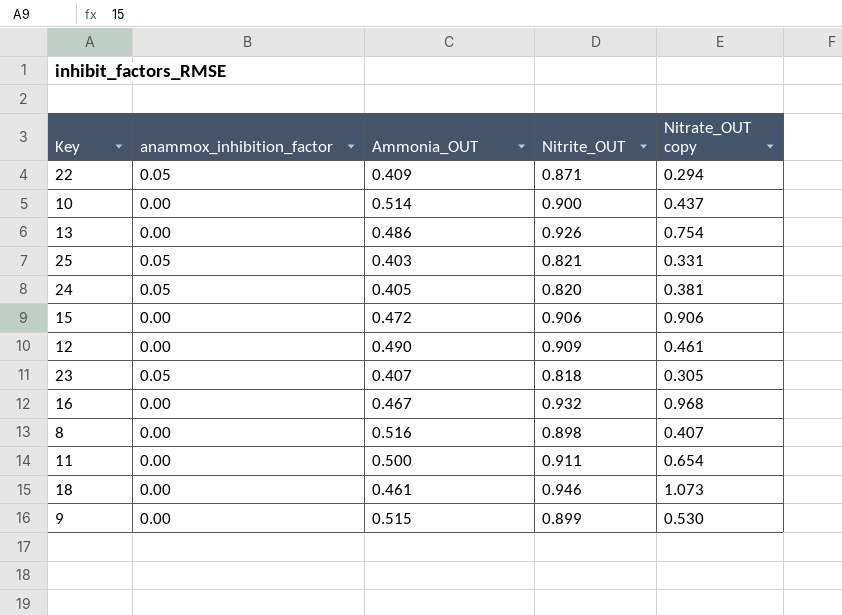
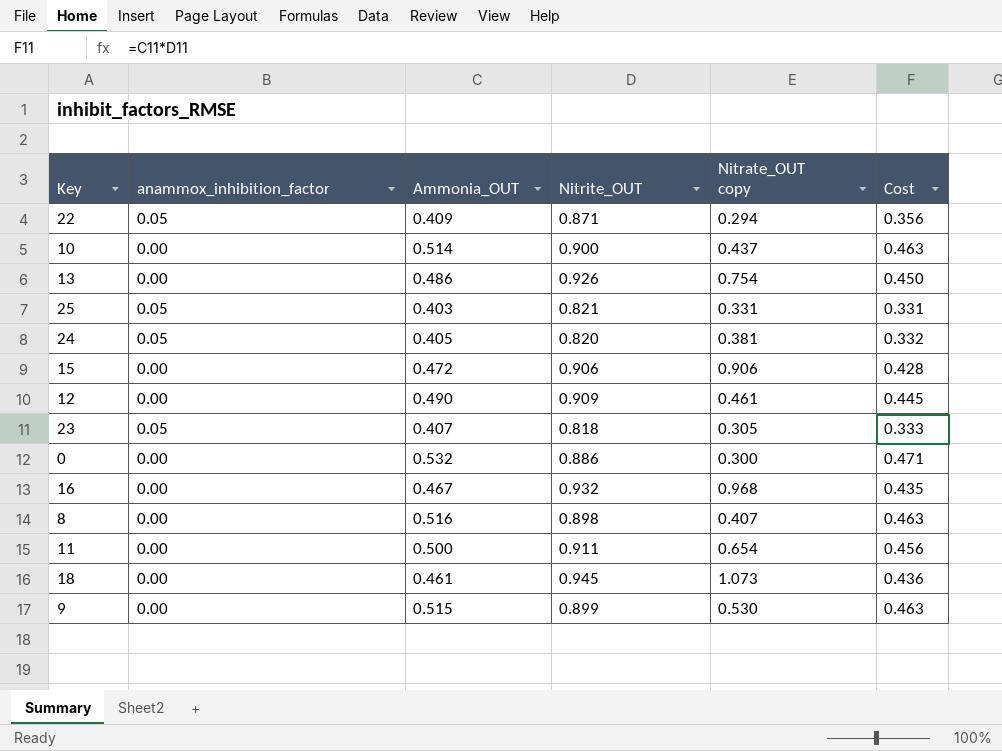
column Cost | formula: none -> [Ammonia_OUT] * [Nitrite_OUT]
row 0: none -> 0.00 | 0.532 | 0.886 | 0.300 | 0.471
18 | Nitrite_OUT: 0.946 -> 0.945

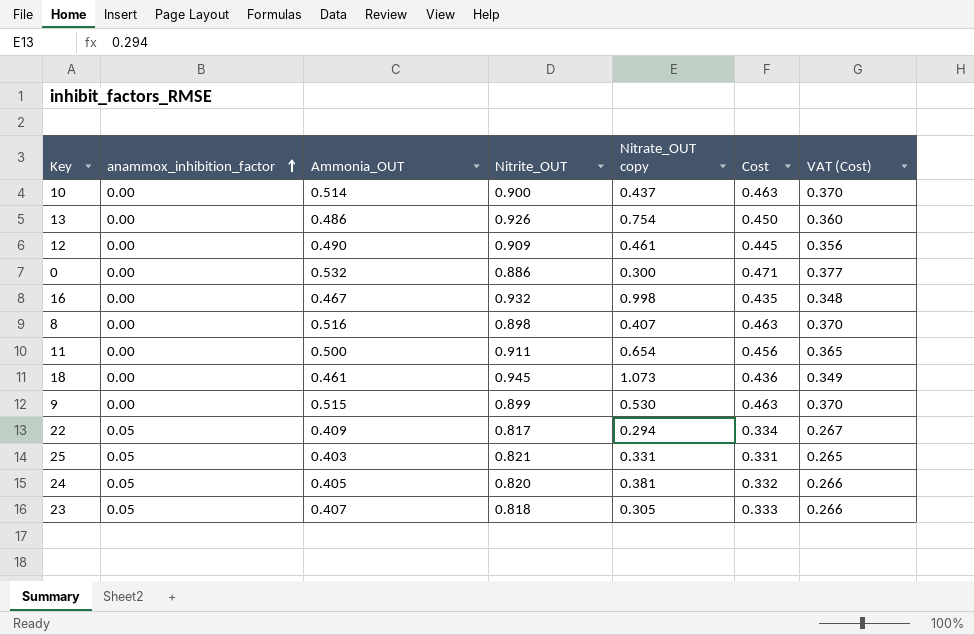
row order: none -> anammox_inhibition_factor ascending
column VAT (Cost) | formula: none -> [Cost] * 0.8
row 15: 0.00 | 0.472 | 0.906 | 0.906 | 0.428 -> none
16 | Nitrate_OUT copy: 0.968 -> 0.998
22 | Nitrite_OUT: 0.871 -> 0.817
22 | Cost: 0.356 -> 0.334

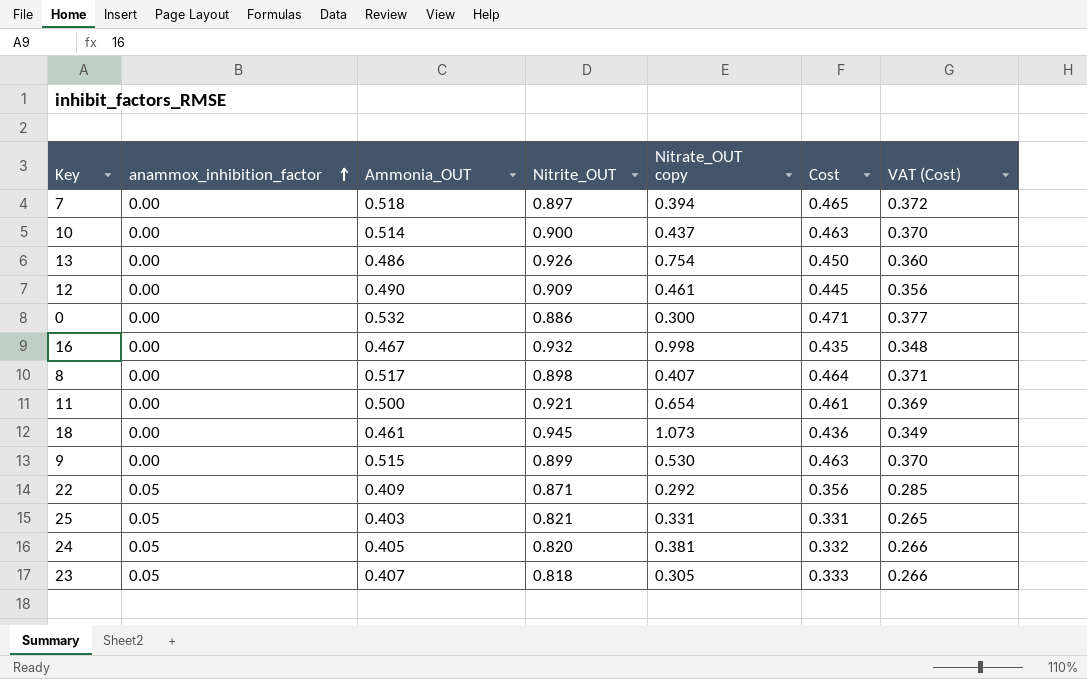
row 7: none -> 0.00 | 0.518 | 0.897 | 0.394 | 0.465 | 0.372
8 | Ammonia_OUT: 0.516 -> 0.517
8 | Cost: 0.463 -> 0.464
8 | VAT (Cost): 0.370 -> 0.371
11 | Nitrite_OUT: 0.911 -> 0.921
11 | Cost: 0.456 -> 0.461
11 | VAT (Cost): 0.365 -> 0.369
22 | Nitrite_OUT: 0.817 -> 0.871
22 | Nitrate_OUT copy: 0.294 -> 0.292
22 | Cost: 0.334 -> 0.356
22 | VAT (Cost): 0.267 -> 0.285

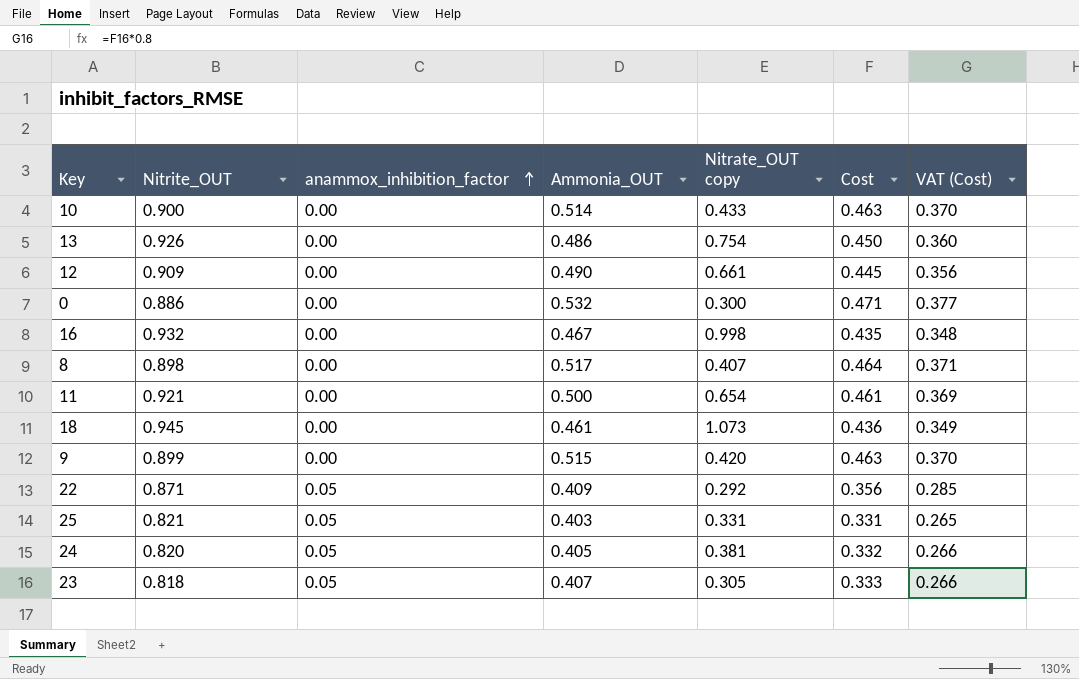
column Nitrite_OUT | position: 4 -> 2
row 7: 0.00 | 0.518 | 0.897 | 0.394 | 0.465 | 0.372 -> none
10 | Nitrate_OUT copy: 0.437 -> 0.433
12 | Nitrate_OUT copy: 0.461 -> 0.661
9 | Nitrate_OUT copy: 0.530 -> 0.420

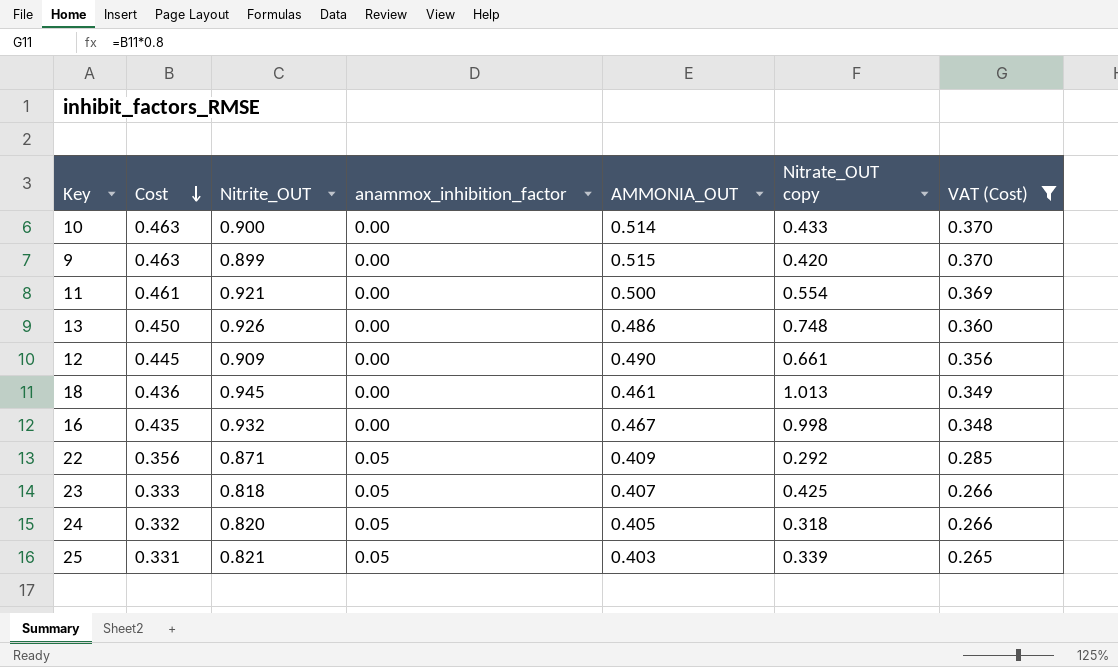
filter: none -> VAT (Cost) <= 0.370
row order: anammox_inhibition_factor ascending -> Cost descending
column Cost | position: 6 -> 2
column name: Ammonia_OUT -> AMMONIA_OUT
11 | Nitrate_OUT copy: 0.654 -> 0.554
13 | Nitrate_OUT copy: 0.754 -> 0.748
18 | Nitrate_OUT copy: 1.073 -> 1.013
23 | Nitrate_OUT copy: 0.305 -> 0.425
24 | Nitrate_OUT copy: 0.381 -> 0.318
25 | Nitrate_OUT copy: 0.331 -> 0.339

